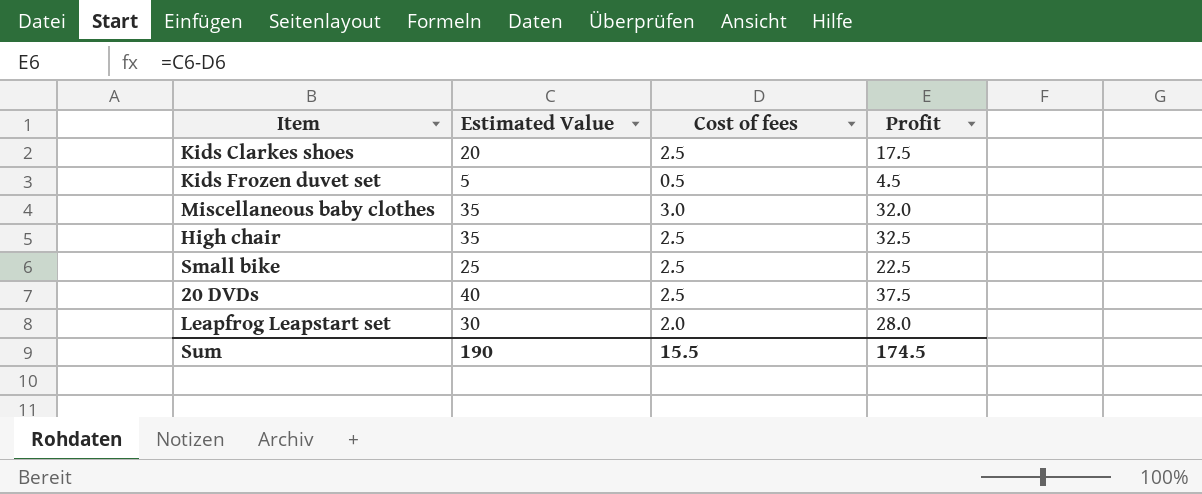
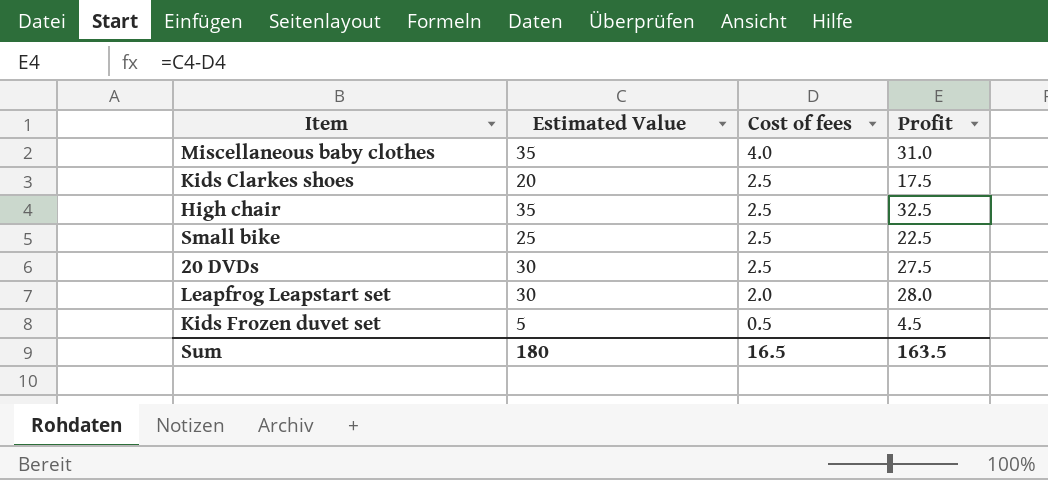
row order: none -> Cost of fees descending
Miscellaneous baby clothes | Cost of fees: 3.0 -> 4.0
Miscellaneous baby clothes | Profit: 32.0 -> 31.0
20 DVDs | Estimated Value: 40 -> 30
20 DVDs | Profit: 37.5 -> 27.5
Sum | Estimated Value: 190 -> 180
Sum | Cost of fees: 15.5 -> 16.5
Sum | Profit: 174.5 -> 163.5

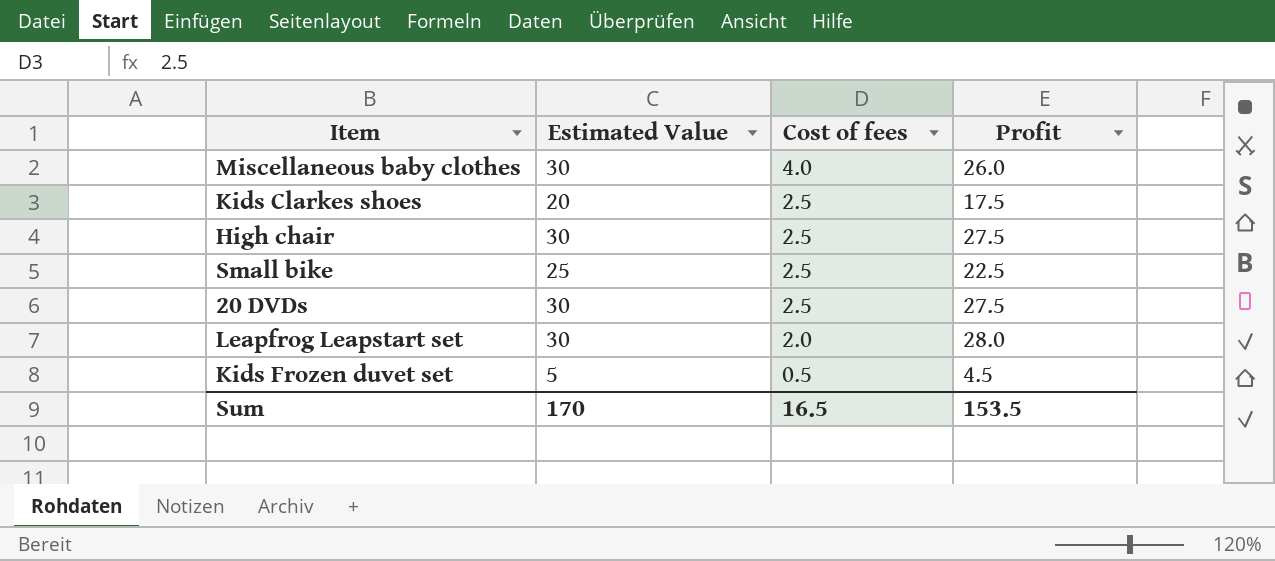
Miscellaneous baby clothes | Estimated Value: 35 -> 30
Miscellaneous baby clothes | Profit: 31.0 -> 26.0
High chair | Estimated Value: 35 -> 30
High chair | Profit: 32.5 -> 27.5
Sum | Estimated Value: 180 -> 170
Sum | Profit: 163.5 -> 153.5

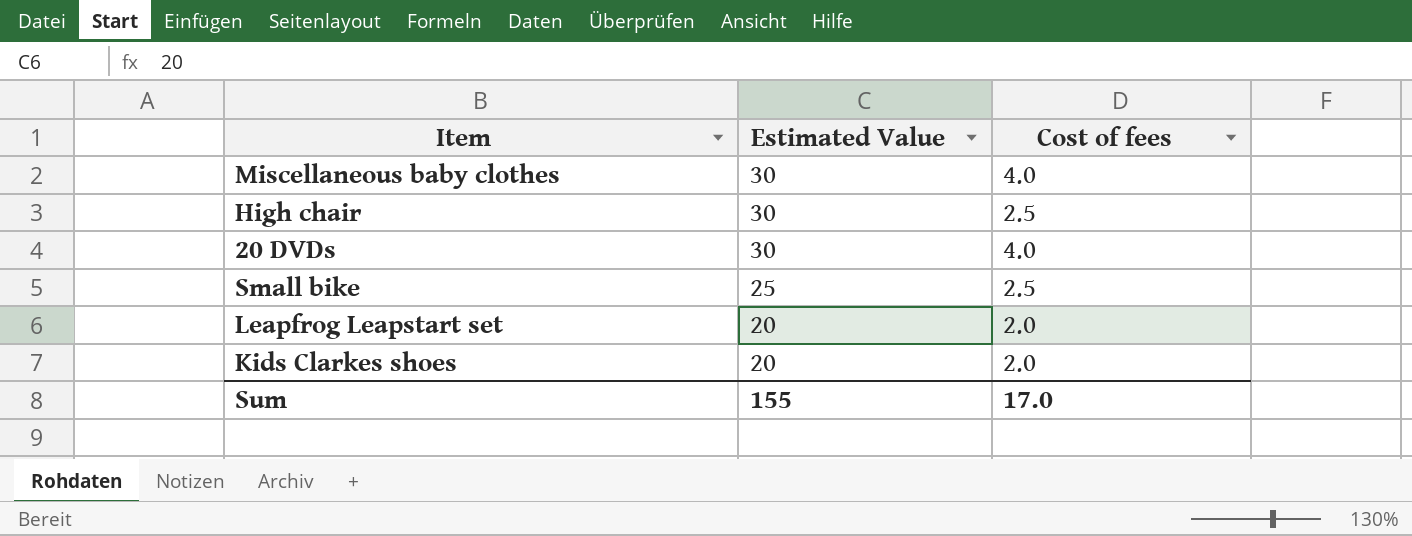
row order: Cost of fees descending -> Estimated Value descending
column Profit | formula: [Estimated Value] - [Cost of fees] -> none
row Kids Frozen duvet set: 5 | 0.5 | 4.5 -> none
20 DVDs | Cost of fees: 2.5 -> 4.0
Leapfrog Leapstart set | Estimated Value: 30 -> 20
Kids Clarkes shoes | Cost of fees: 2.5 -> 2.0
Sum | Estimated Value: 170 -> 155
Sum | Cost of fees: 16.5 -> 17.0

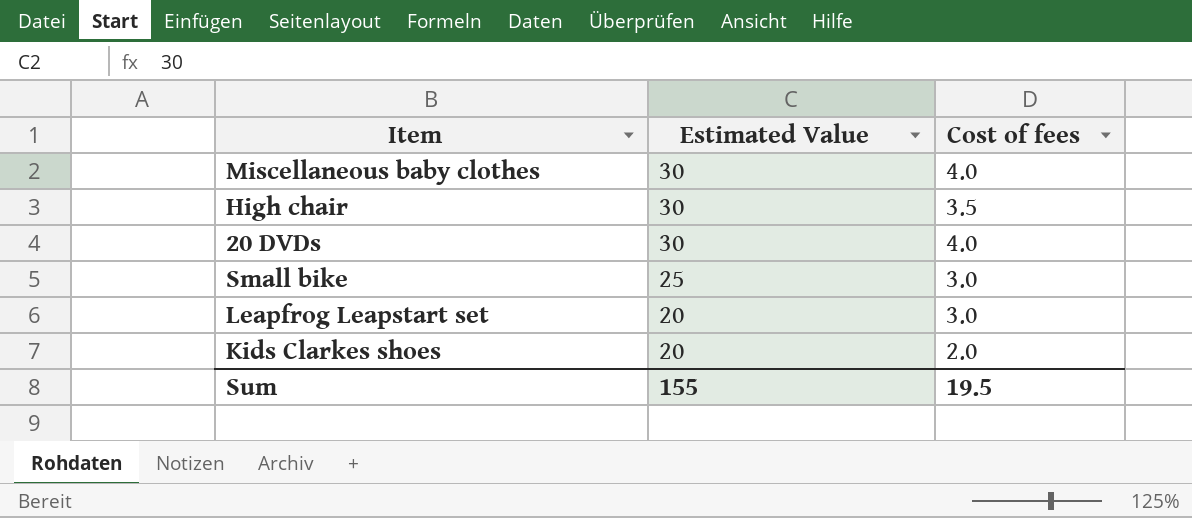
High chair | Cost of fees: 2.5 -> 3.5
Small bike | Cost of fees: 2.5 -> 3.0
Leapfrog Leapstart set | Cost of fees: 2.0 -> 3.0
Sum | Cost of fees: 17.0 -> 19.5

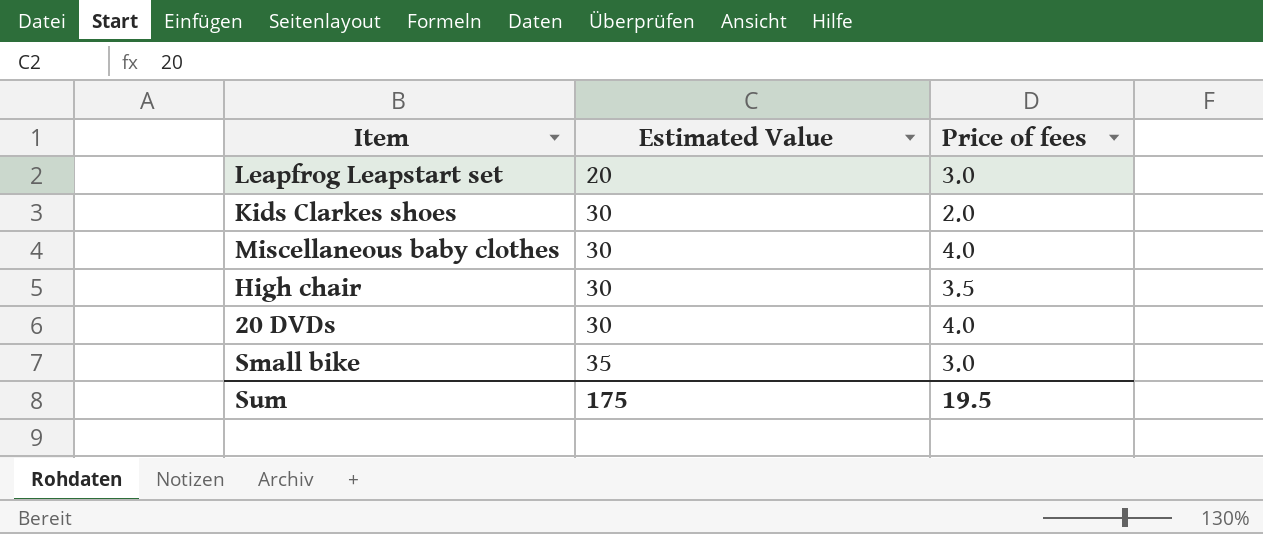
row order: Estimated Value descending -> Estimated Value ascending
column name: Cost of fees -> Price of fees
Kids Clarkes shoes | Estimated Value: 20 -> 30
Small bike | Estimated Value: 25 -> 35
Sum | Estimated Value: 155 -> 175

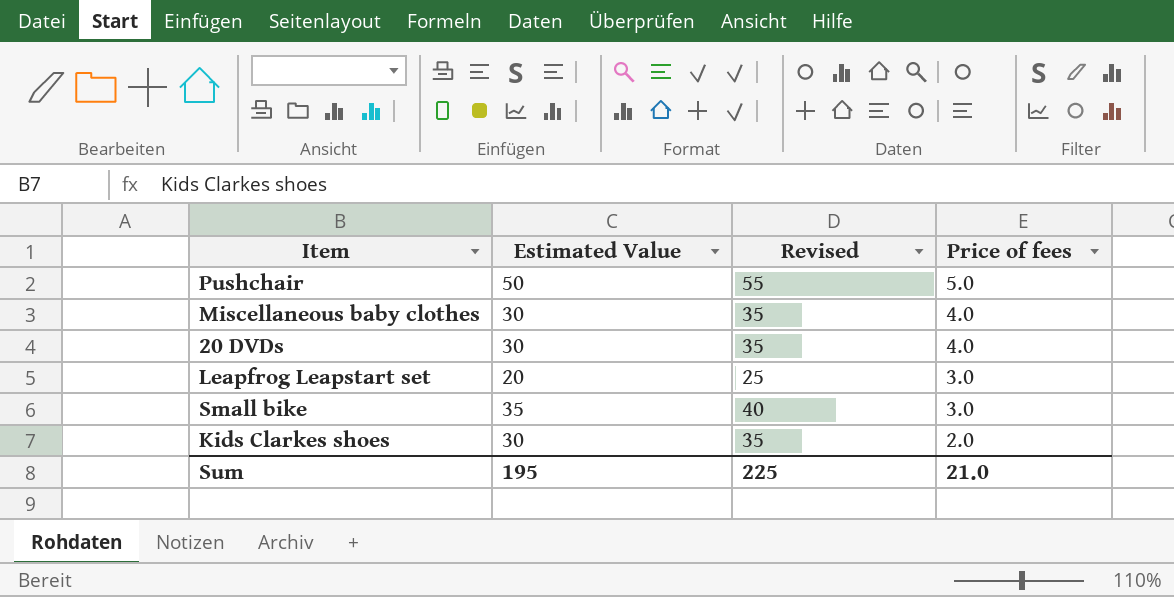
row order: Estimated Value ascending -> Price of fees descending
column Revised | formula: none -> [Estimated Value] + 5
row High chair: 30 | 3.5 -> none
row Pushchair: none -> 50 | 55 | 5.0
Sum | Estimated Value: 175 -> 195
Sum | Price of fees: 19.5 -> 21.0

